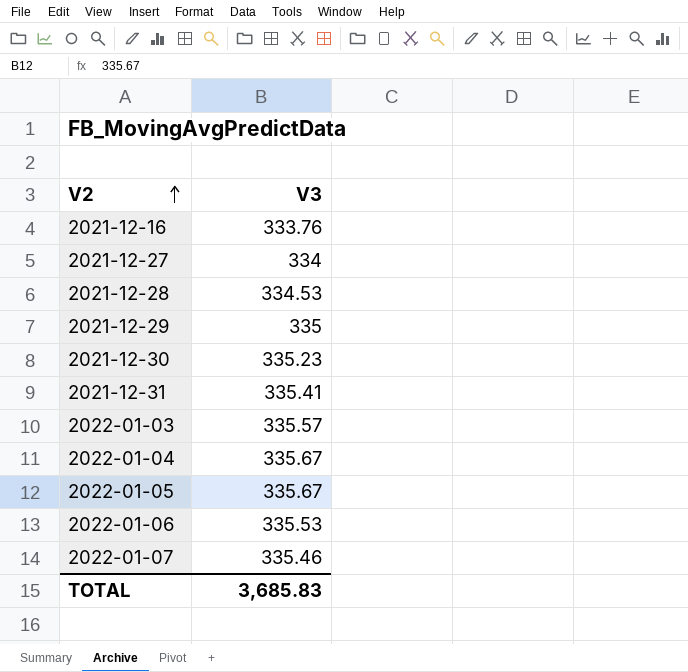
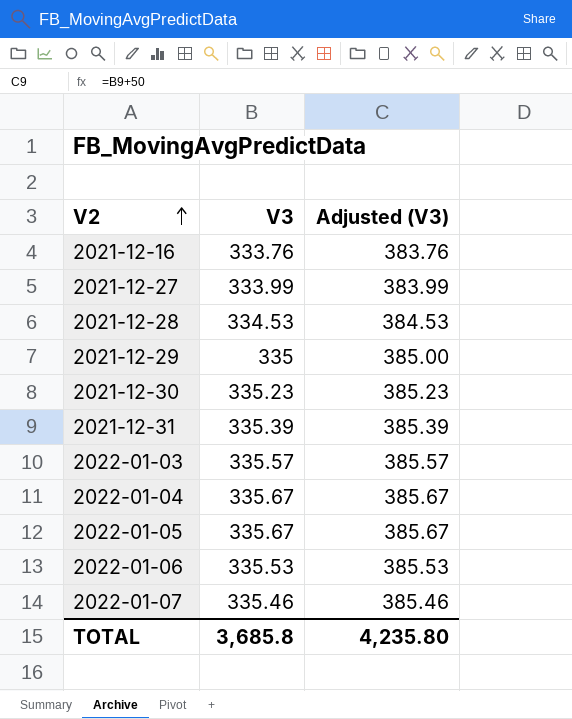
column Adjusted (V3) | formula: none -> [V3] + 50
2021-12-27 | V3: 334 -> 333.99
2021-12-31 | V3: 335.41 -> 335.39
TOTAL | V3: 3,685.83 -> 3,685.8

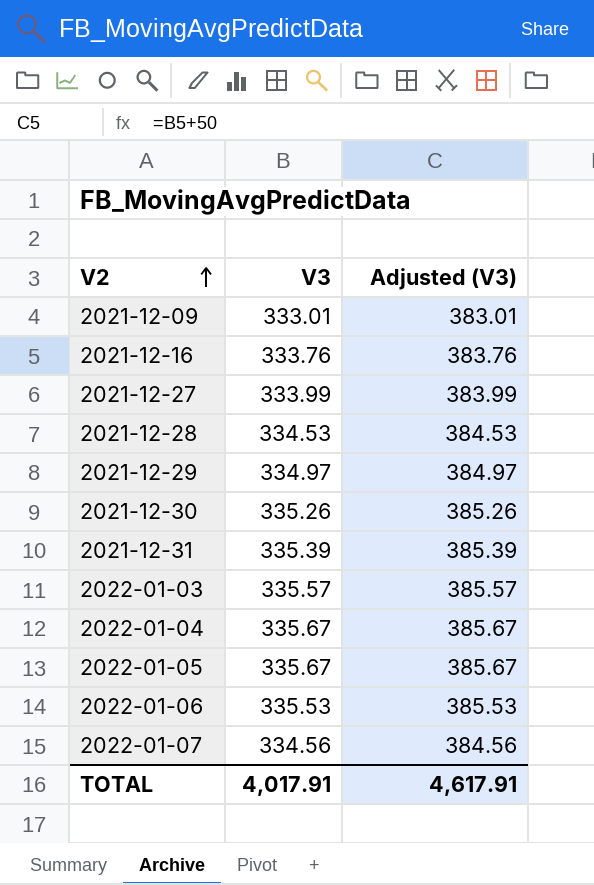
row 2021-12-09: none -> 333.01 | 383.01
2021-12-29 | V3: 335 -> 334.97
2021-12-29 | Adjusted (V3): 385.00 -> 384.97
2021-12-30 | V3: 335.23 -> 335.26
2021-12-30 | Adjusted (V3): 385.23 -> 385.26
2022-01-07 | V3: 335.46 -> 334.56
2022-01-07 | Adjusted (V3): 385.46 -> 384.56
TOTAL | V3: 3,685.8 -> 4,017.91
TOTAL | Adjusted (V3): 4,235.80 -> 4,617.91

